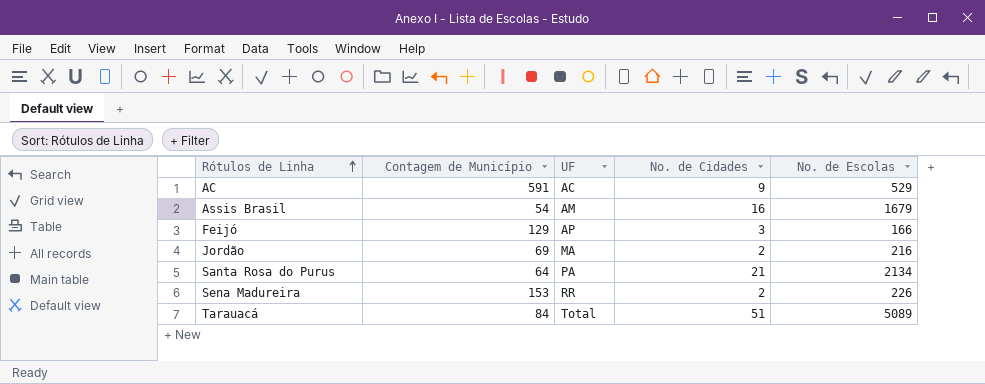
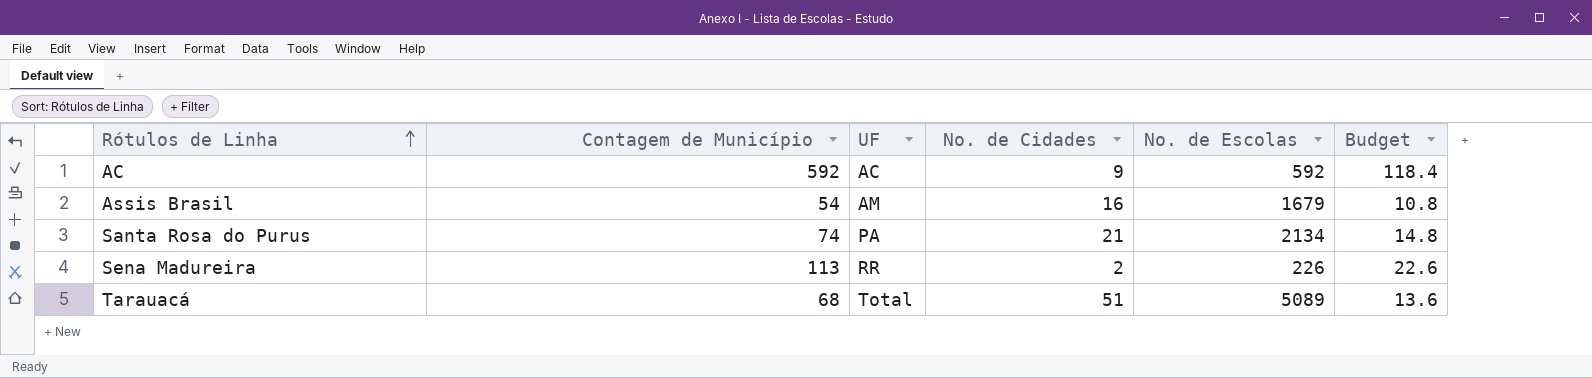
column Budget | formula: none -> [Contagem de Município] * 0.2
row Feijó: 129 | AP | 3 | 166 -> none
row Jordão: 69 | MA | 2 | 216 -> none
AC | Contagem de Município: 591 -> 592
AC | No. de Escolas: 529 -> 592
Santa Rosa do Purus | Contagem de Município: 64 -> 74
Sena Madureira | Contagem de Município: 153 -> 113
Tarauacá | Contagem de Município: 84 -> 68

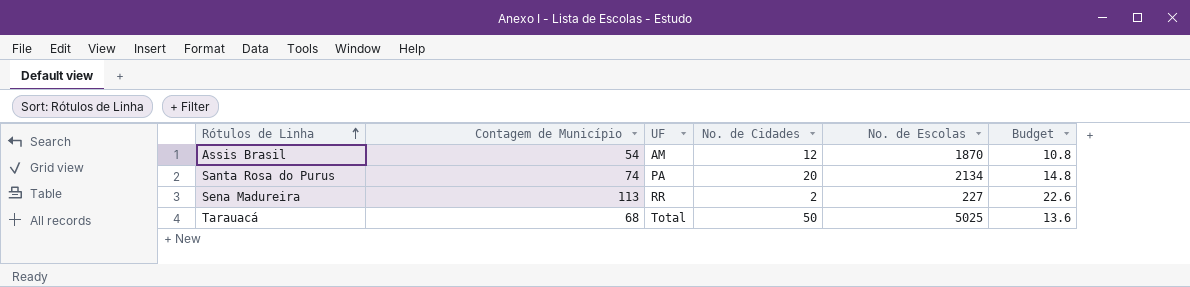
row AC: 592 | AC | 9 | 592 | 118.4 -> none
Assis Brasil | No. de Cidades: 16 -> 12
Assis Brasil | No. de Escolas: 1679 -> 1870
Santa Rosa do Purus | No. de Cidades: 21 -> 20
Sena Madureira | No. de Escolas: 226 -> 227
Tarauacá | No. de Cidades: 51 -> 50
Tarauacá | No. de Escolas: 5089 -> 5025

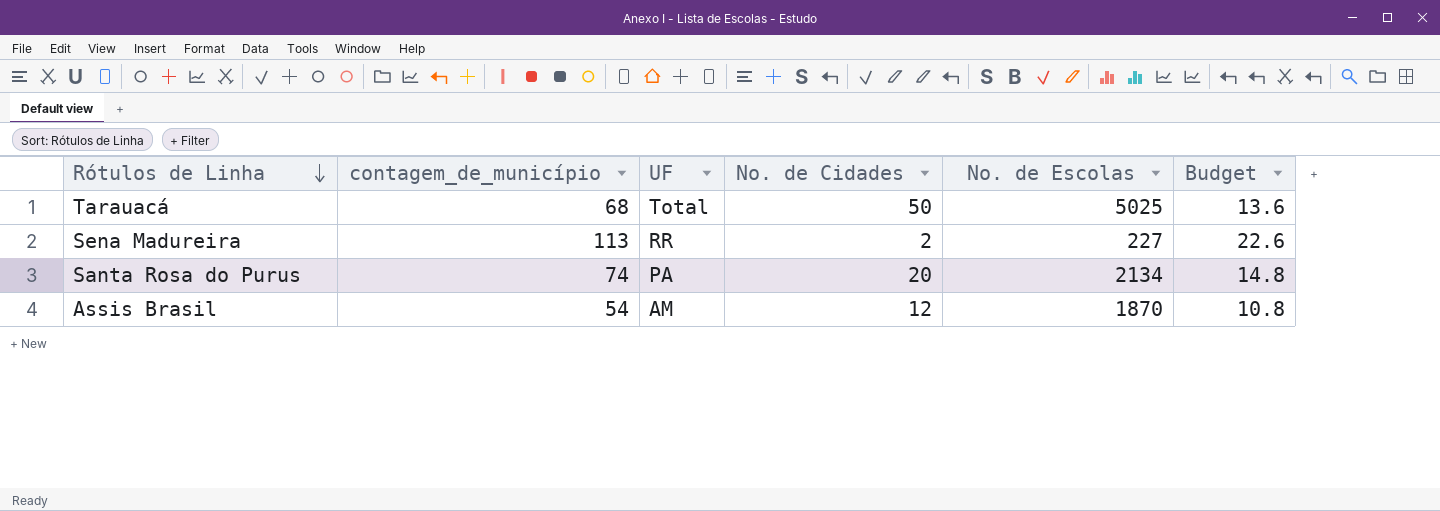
row order: Rótulos de Linha ascending -> Rótulos de Linha descending
column name: Contagem de Município -> contagem_de_município

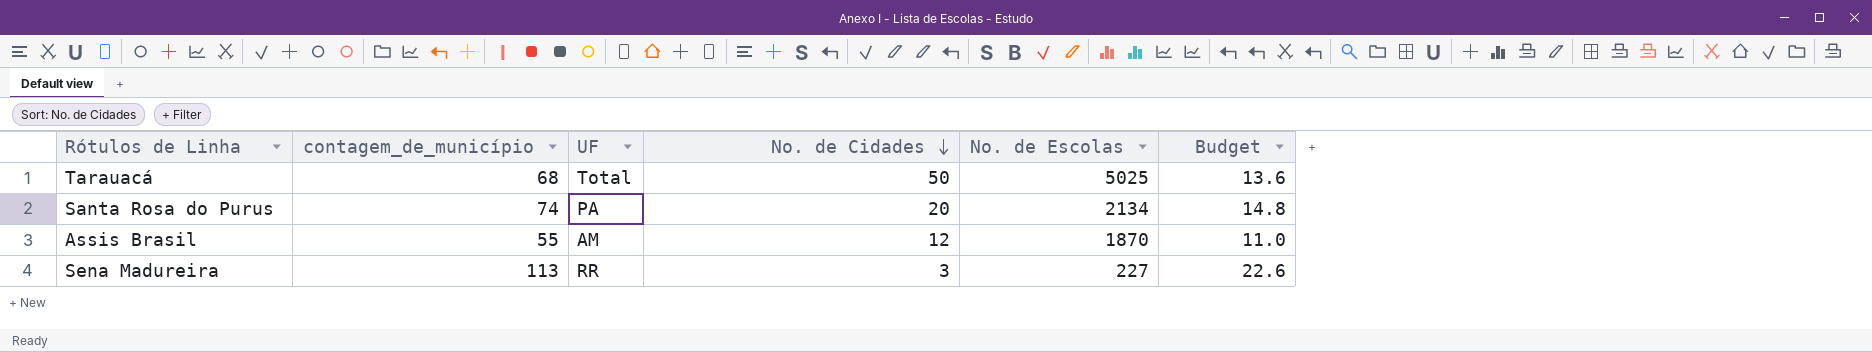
row order: Rótulos de Linha descending -> No. de Cidades descending
Assis Brasil | contagem_de_município: 54 -> 55
Assis Brasil | Budget: 10.8 -> 11.0
Sena Madureira | No. de Cidades: 2 -> 3

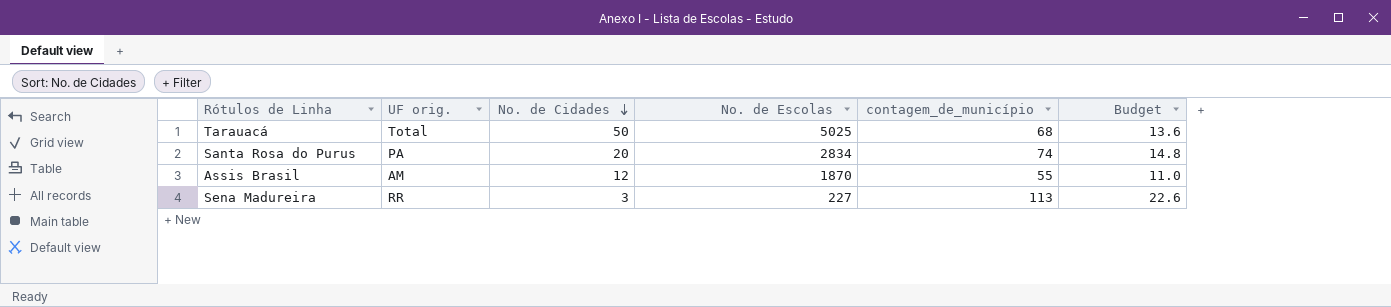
column name: UF -> UF orig.
column contagem_de_município | position: 2 -> 5
Santa Rosa do Purus | No. de Escolas: 2134 -> 2834

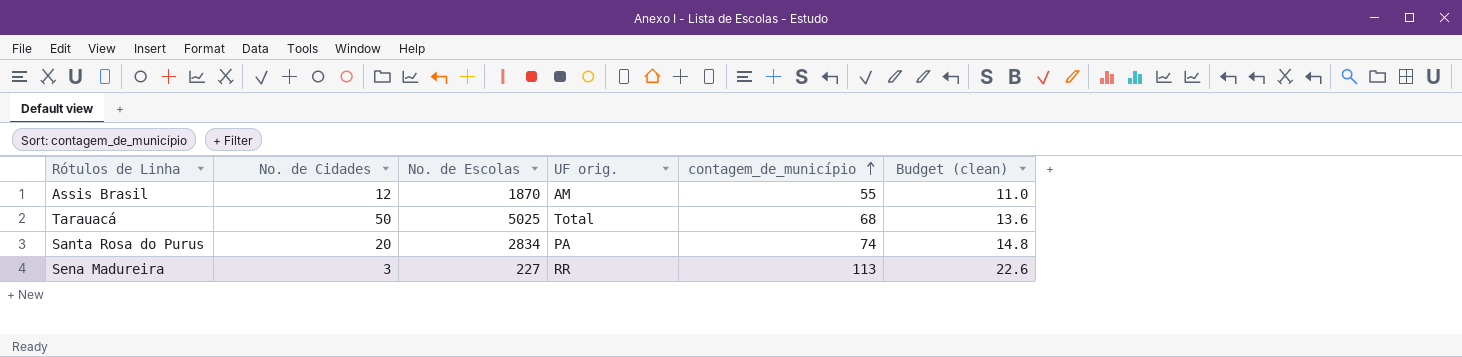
row order: No. de Cidades descending -> contagem_de_município ascending
column UF orig. | position: 2 -> 4
column name: Budget -> Budget (clean)

